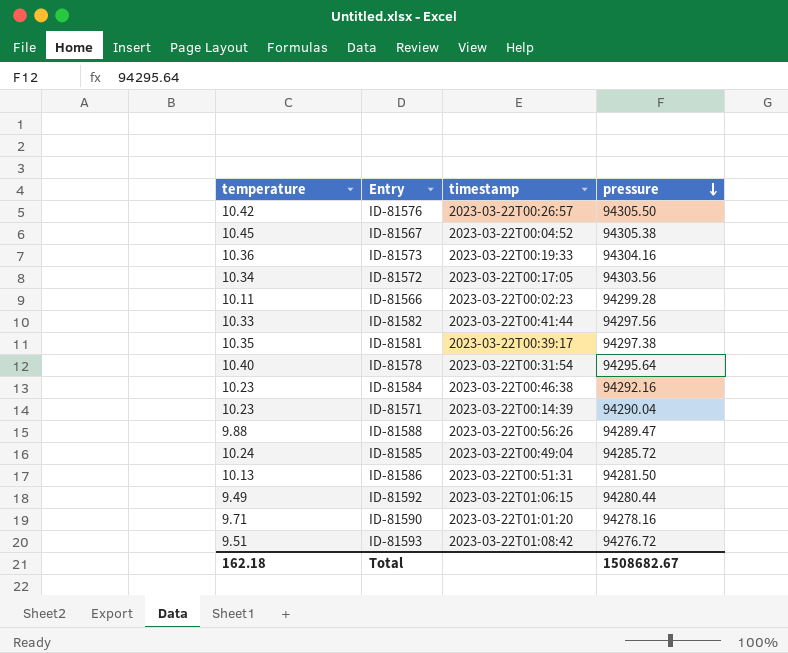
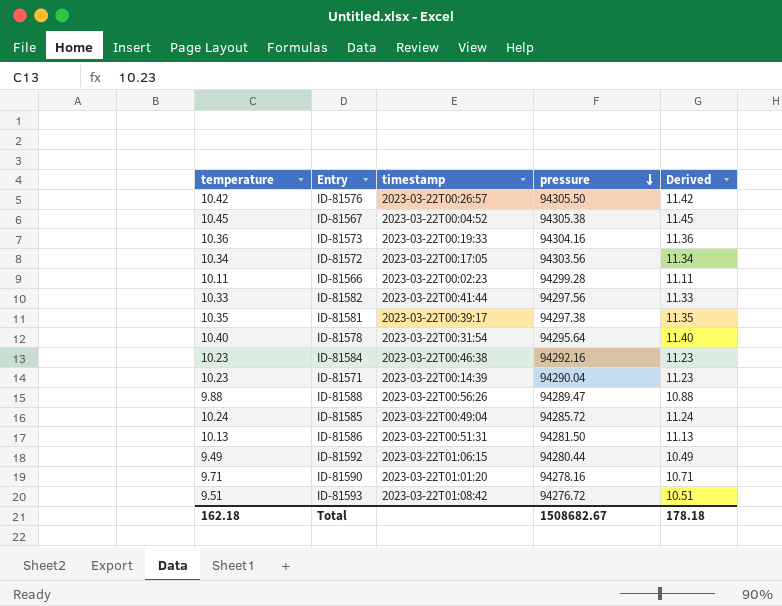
column Derived | formula: none -> [temperature] + 1

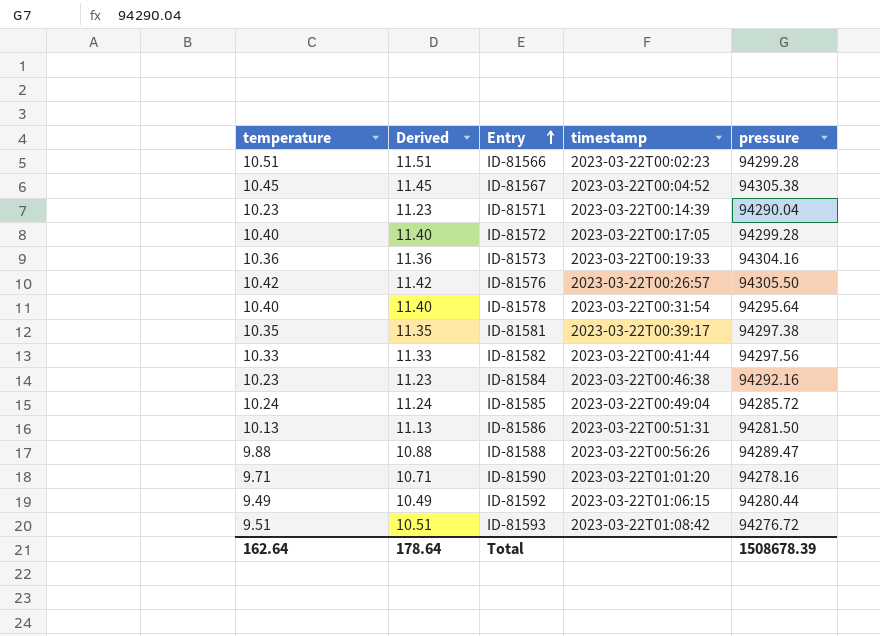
row order: pressure descending -> Entry ascending
column Derived | position: 5 -> 2
ID-81566 | temperature: 10.11 -> 10.51
ID-81566 | Derived: 11.11 -> 11.51
ID-81572 | temperature: 10.34 -> 10.40
ID-81572 | Derived: 11.34 -> 11.40
ID-81572 | pressure: 94303.56 -> 94299.28
Total | temperature: 162.18 -> 162.64
Total | Derived: 178.18 -> 178.64
Total | pressure: 1508682.67 -> 1508678.39

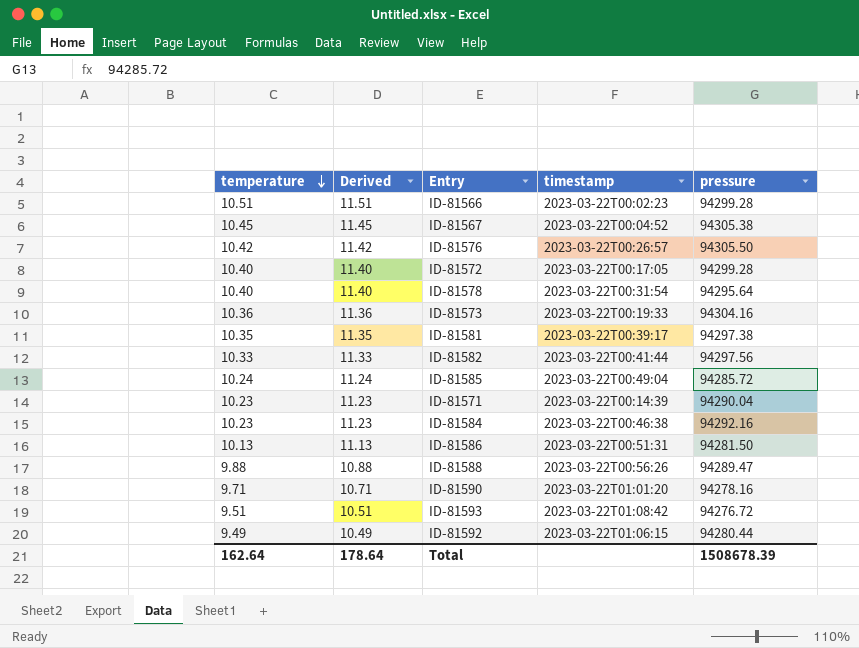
row order: Entry ascending -> temperature descending

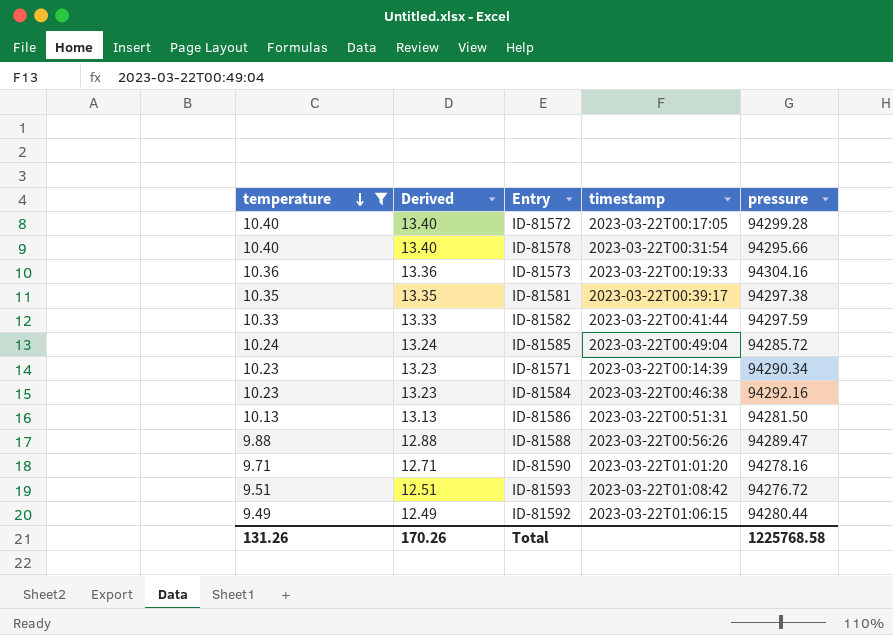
filter: none -> temperature <= 10.40
column Derived | formula: [temperature] + 1 -> [temperature] + 3
ID-81578 | pressure: 94295.64 -> 94295.66
ID-81582 | pressure: 94297.56 -> 94297.59
ID-81571 | pressure: 94290.04 -> 94290.34
Total | temperature: 162.64 -> 131.26
Total | Derived: 178.64 -> 170.26
Total | pressure: 1508678.39 -> 1225768.58

